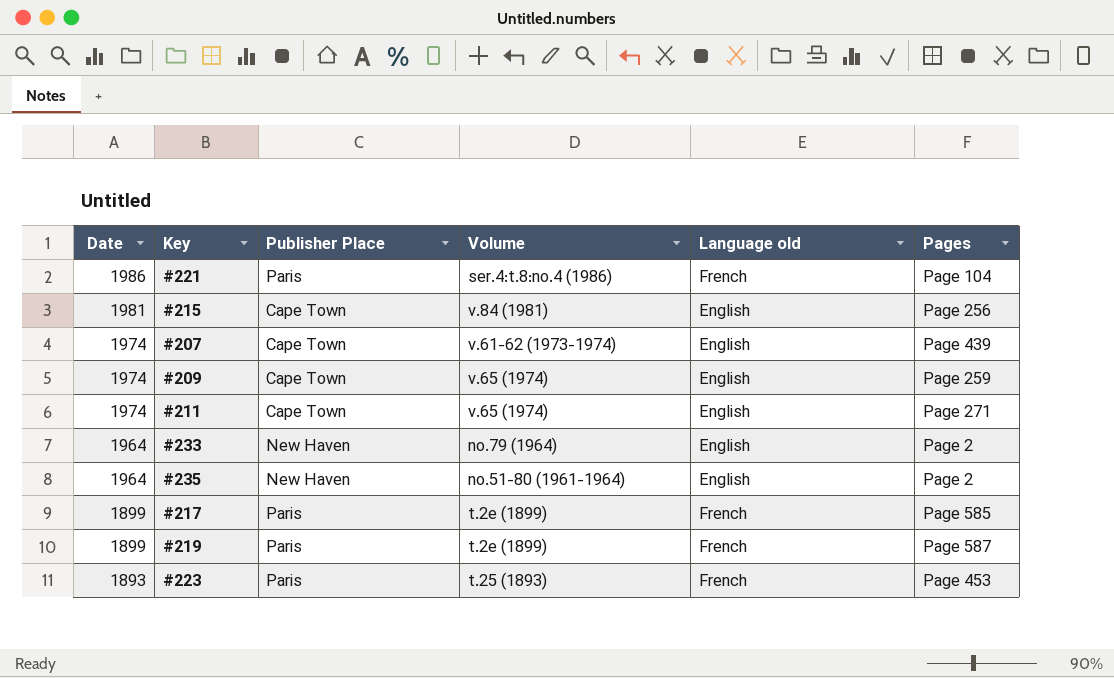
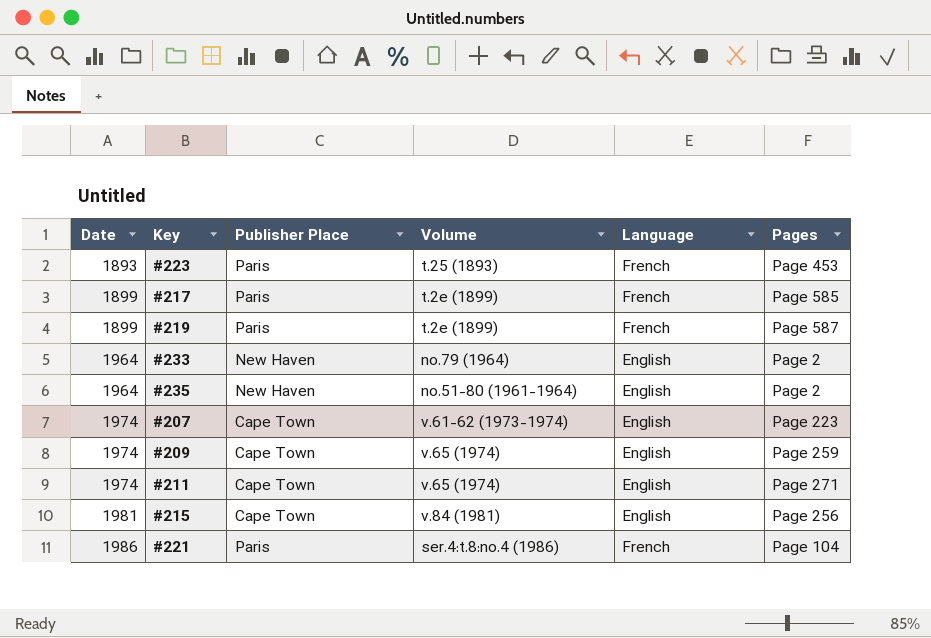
row order: Date descending -> Date ascending
column name: Language old -> Language
#207 | Pages: Page 439 -> Page 223

